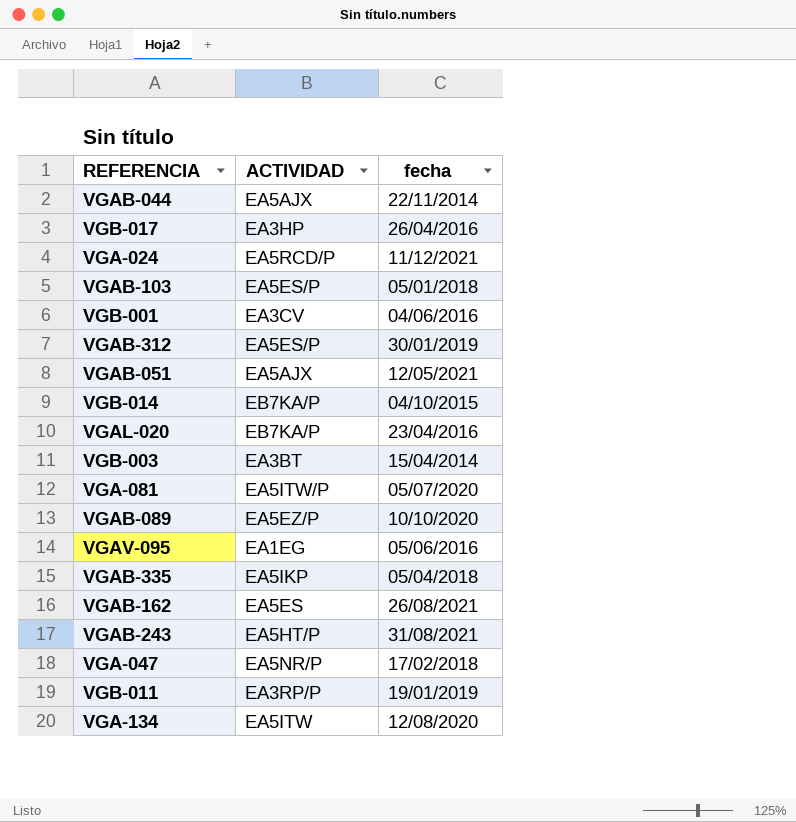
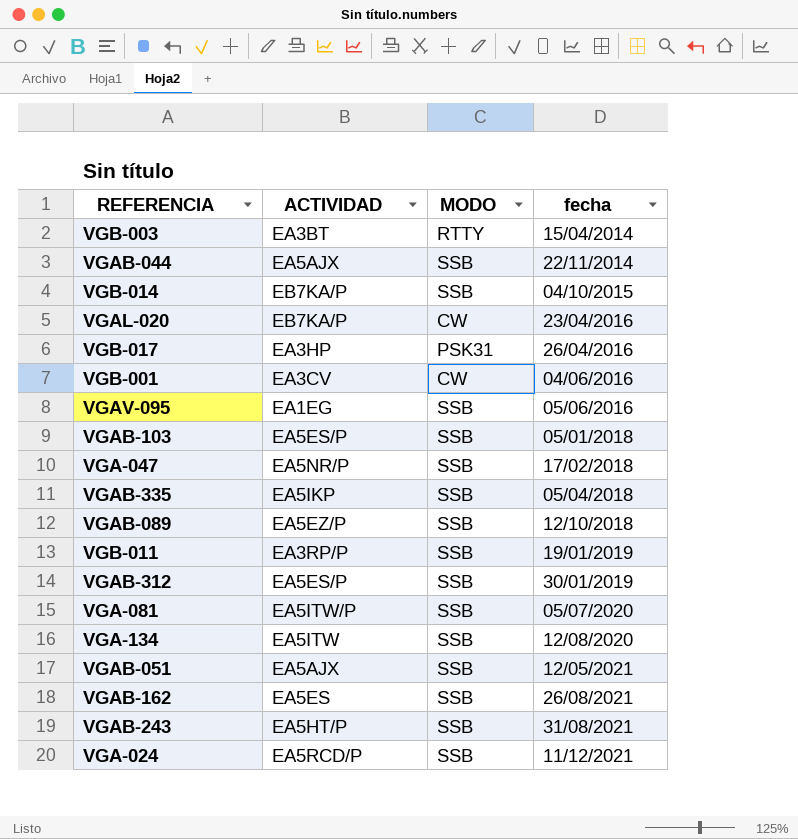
row order: none -> fecha ascending
column MODO | position: none -> 3
VGAB-089 | fecha: 10/10/2020 -> 12/10/2018

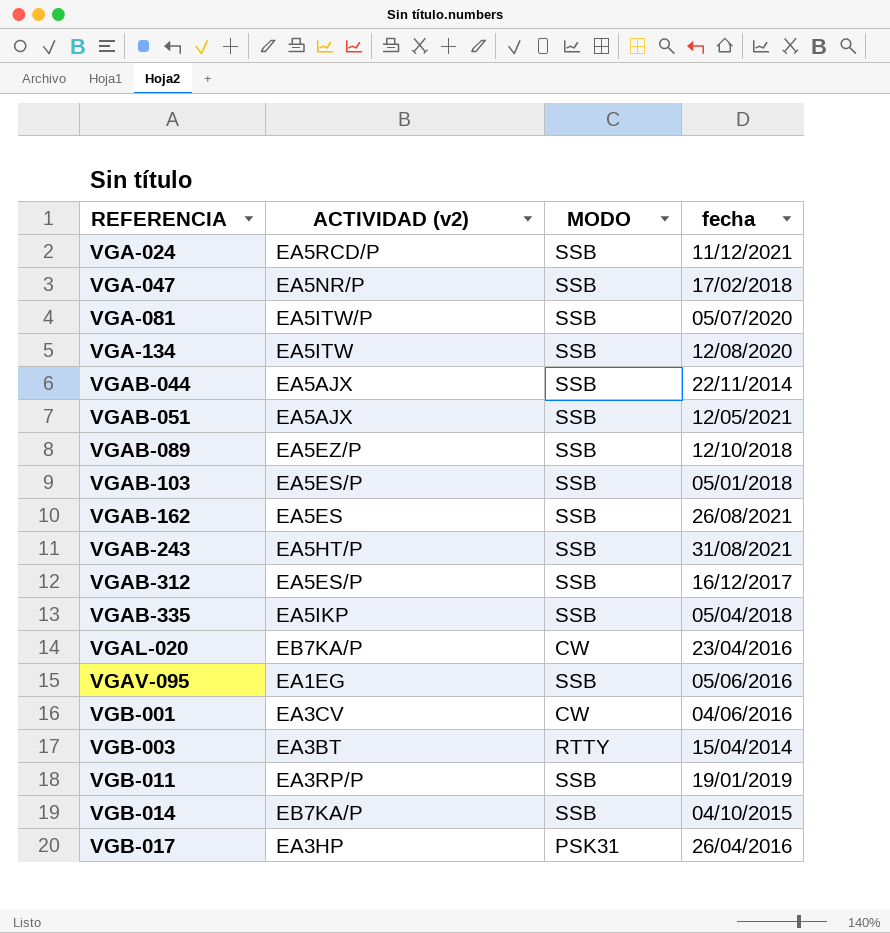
row order: fecha ascending -> REFERENCIA ascending
column name: ACTIVIDAD -> ACTIVIDAD (v2)
VGAB-312 | fecha: 30/01/2019 -> 16/12/2017

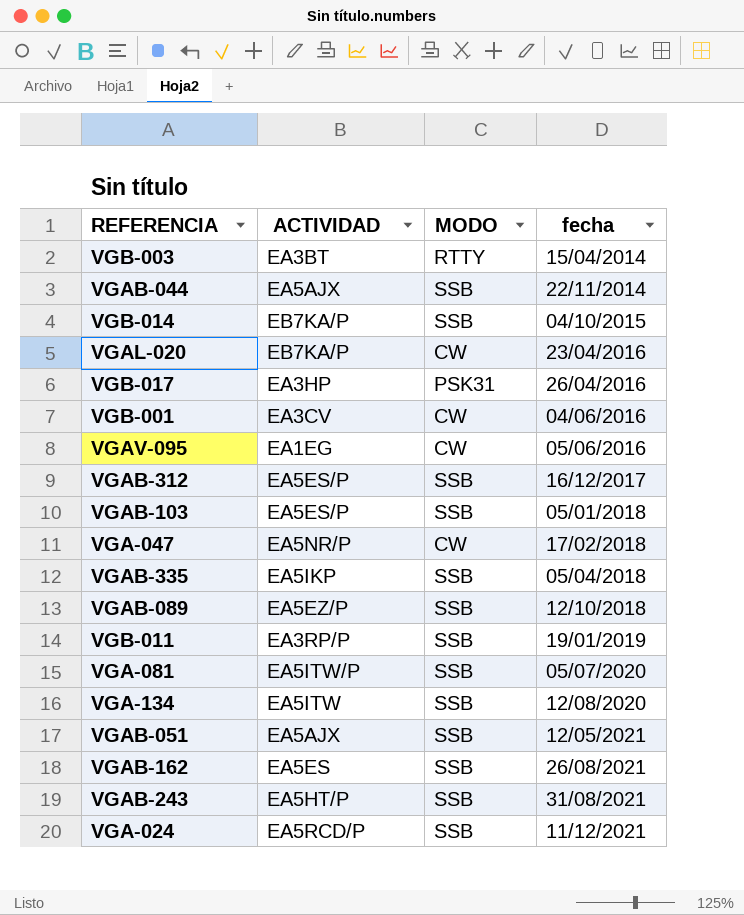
row order: REFERENCIA ascending -> fecha ascending
column name: ACTIVIDAD (v2) -> ACTIVIDAD
VGAV-095 | MODO: SSB -> CW
VGA-047 | MODO: SSB -> CW

